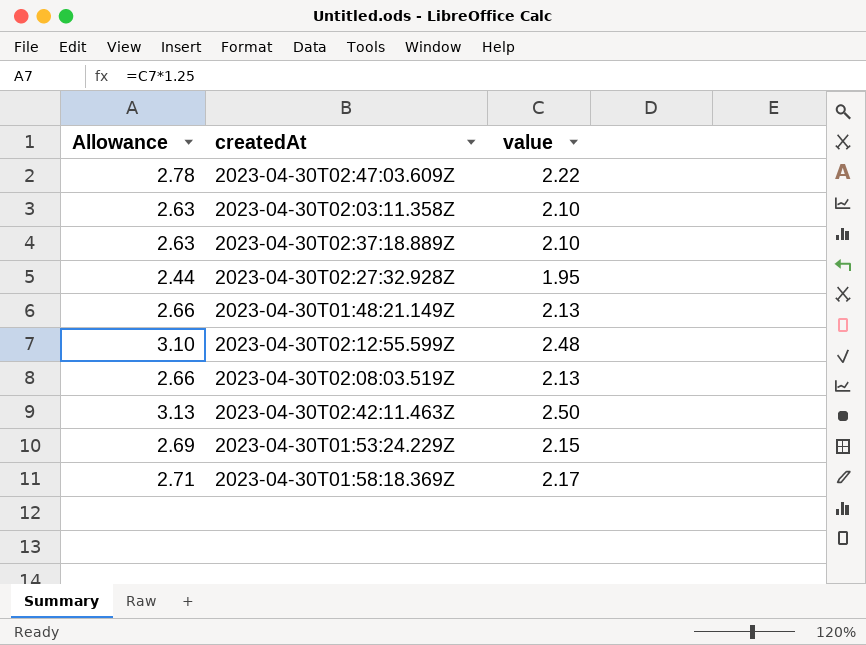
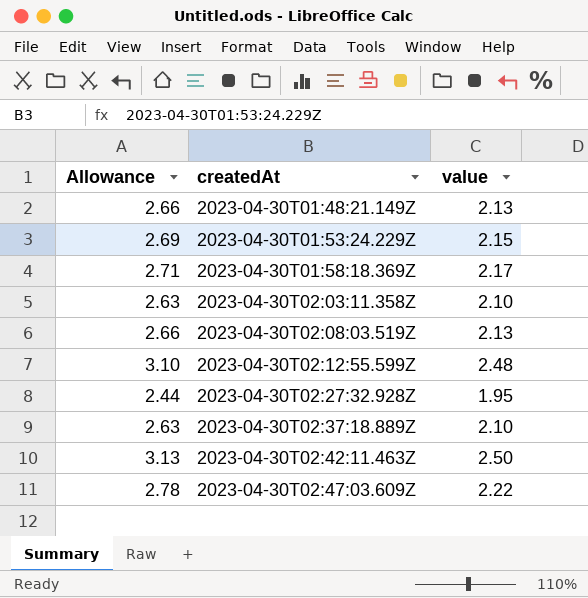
row order: none -> createdAt ascending

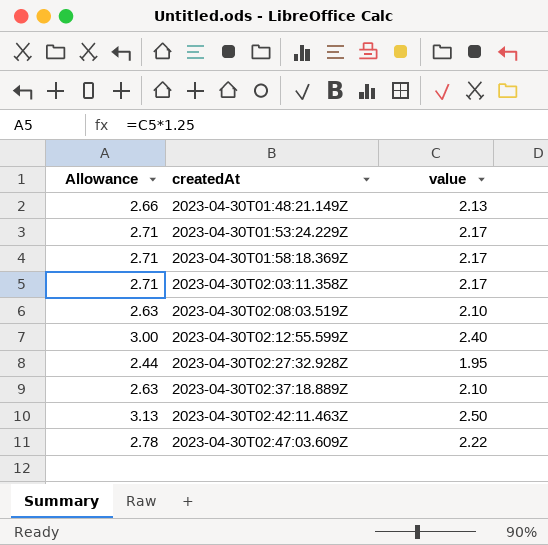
2023-04-30T01:53:24.229Z | Allowance: 2.69 -> 2.71
2023-04-30T01:53:24.229Z | value: 2.15 -> 2.17
2023-04-30T02:03:11.358Z | Allowance: 2.63 -> 2.71
2023-04-30T02:03:11.358Z | value: 2.10 -> 2.17
2023-04-30T02:08:03.519Z | Allowance: 2.66 -> 2.63
2023-04-30T02:08:03.519Z | value: 2.13 -> 2.10
2023-04-30T02:12:55.599Z | Allowance: 3.10 -> 3.00
2023-04-30T02:12:55.599Z | value: 2.48 -> 2.40

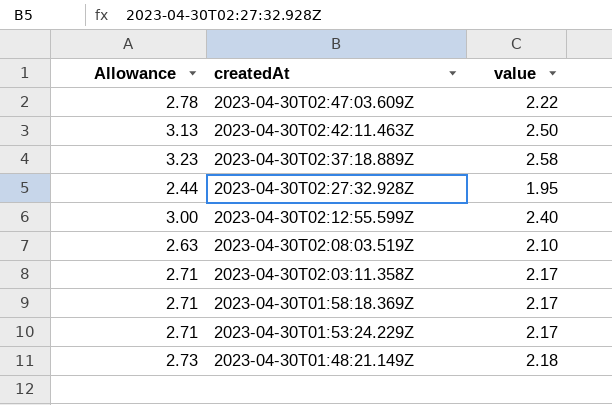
row order: createdAt ascending -> createdAt descending
2023-04-30T02:37:18.889Z | Allowance: 2.63 -> 3.23
2023-04-30T02:37:18.889Z | value: 2.10 -> 2.58
2023-04-30T01:48:21.149Z | Allowance: 2.66 -> 2.73
2023-04-30T01:48:21.149Z | value: 2.13 -> 2.18

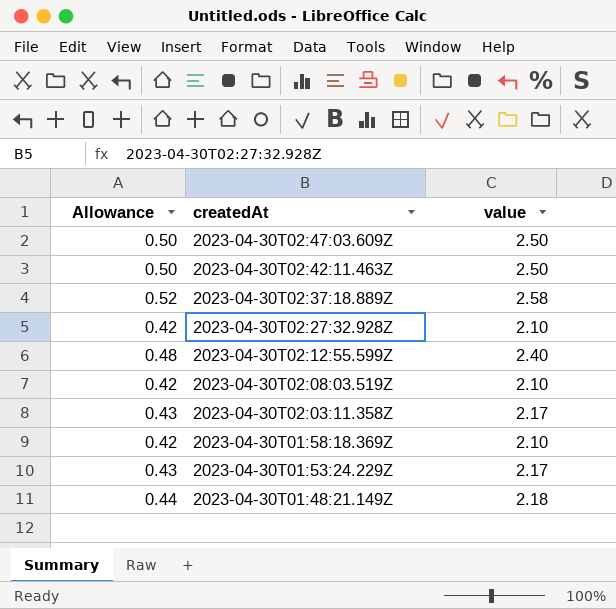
column Allowance | formula: [value] * 1.25 -> [value] * 0.2
2023-04-30T02:47:03.609Z | value: 2.22 -> 2.50
2023-04-30T02:27:32.928Z | value: 1.95 -> 2.10
2023-04-30T01:58:18.369Z | value: 2.17 -> 2.10

